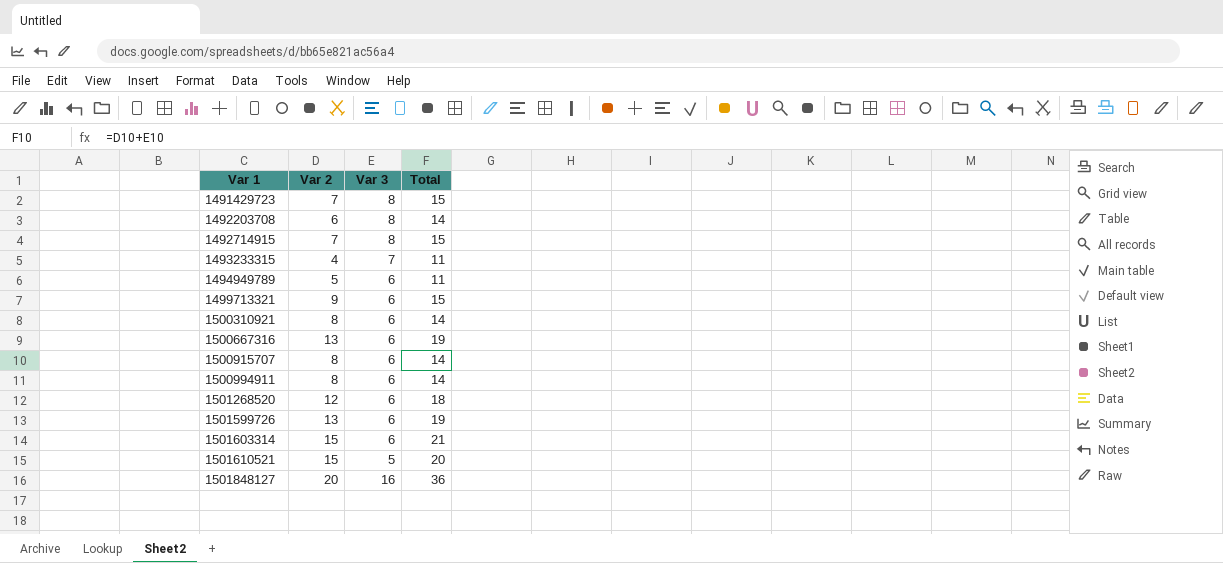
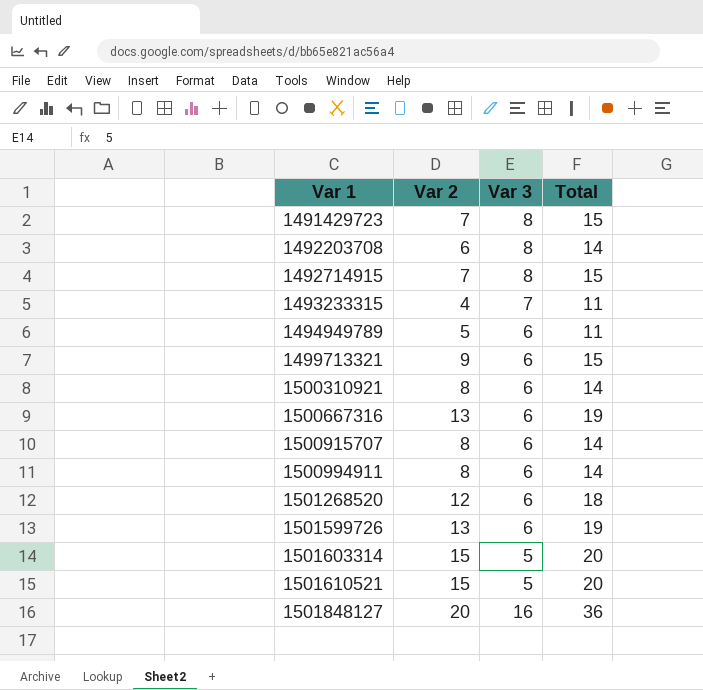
1501603314 | Var 3: 6 -> 5
1501603314 | Total: 21 -> 20

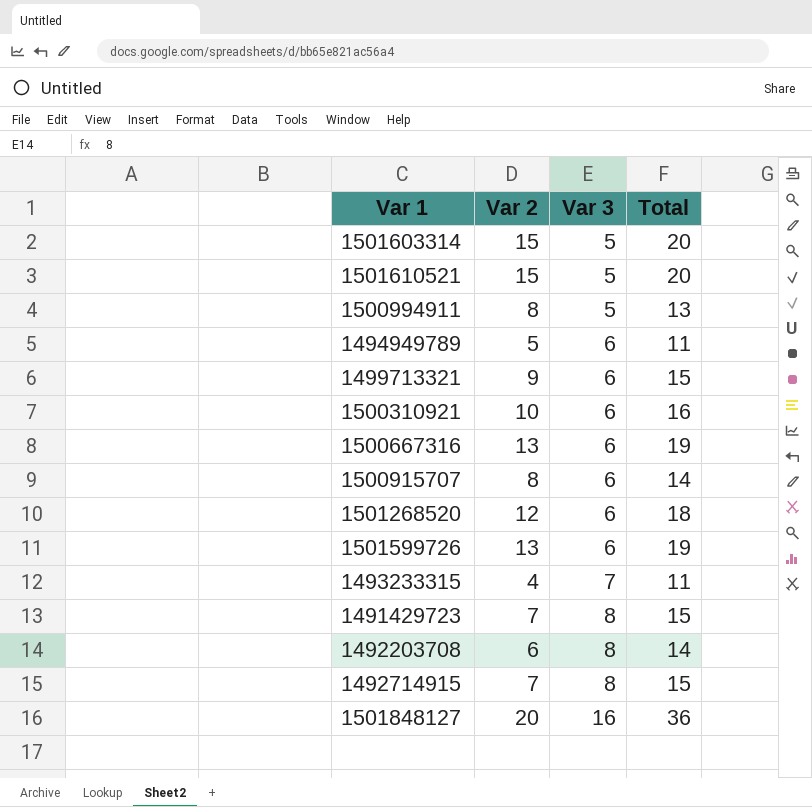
row order: Var 1 ascending -> Var 3 ascending
1500994911 | Var 3: 6 -> 5
1500994911 | Total: 14 -> 13
1500310921 | Var 2: 8 -> 10
1500310921 | Total: 14 -> 16

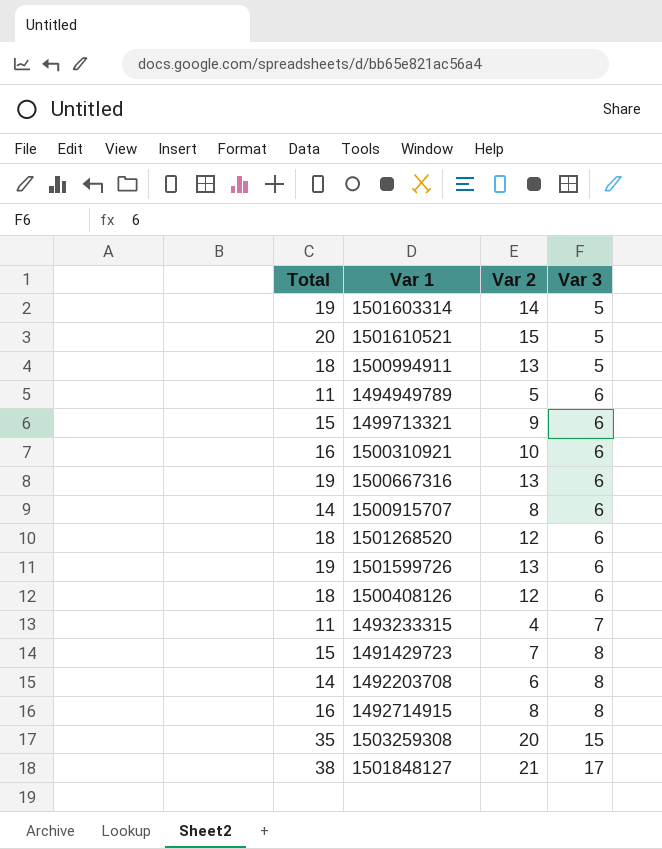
column Total | position: 4 -> 1
1501603314 | Total: 20 -> 19
1501603314 | Var 2: 15 -> 14
1500994911 | Total: 13 -> 18
1500994911 | Var 2: 8 -> 13
row 1500408126: none -> 18 | 12 | 6
1492714915 | Total: 15 -> 16
1492714915 | Var 2: 7 -> 8
row 1503259308: none -> 35 | 20 | 15
1501848127 | Total: 36 -> 38
1501848127 | Var 2: 20 -> 21
1501848127 | Var 3: 16 -> 17

